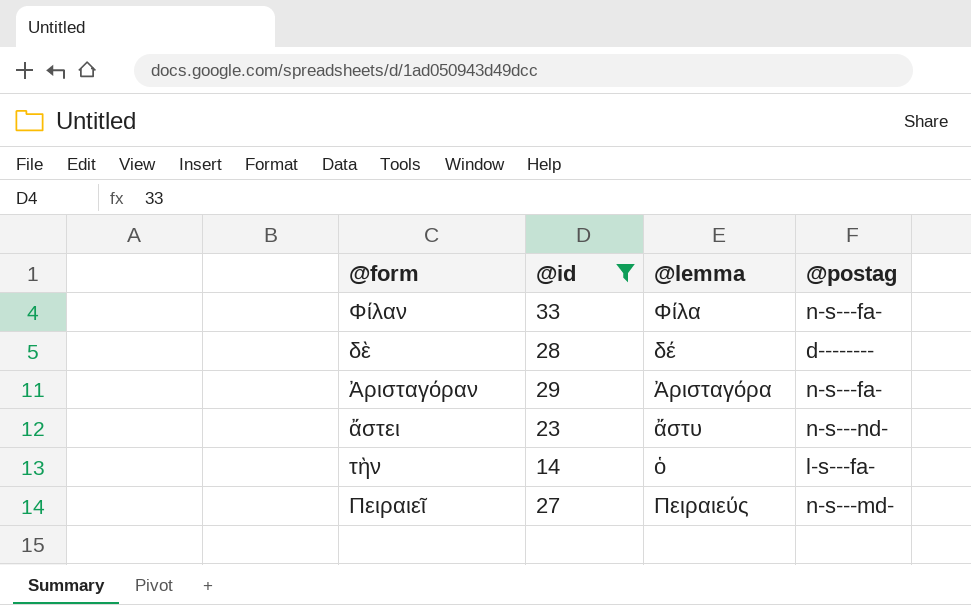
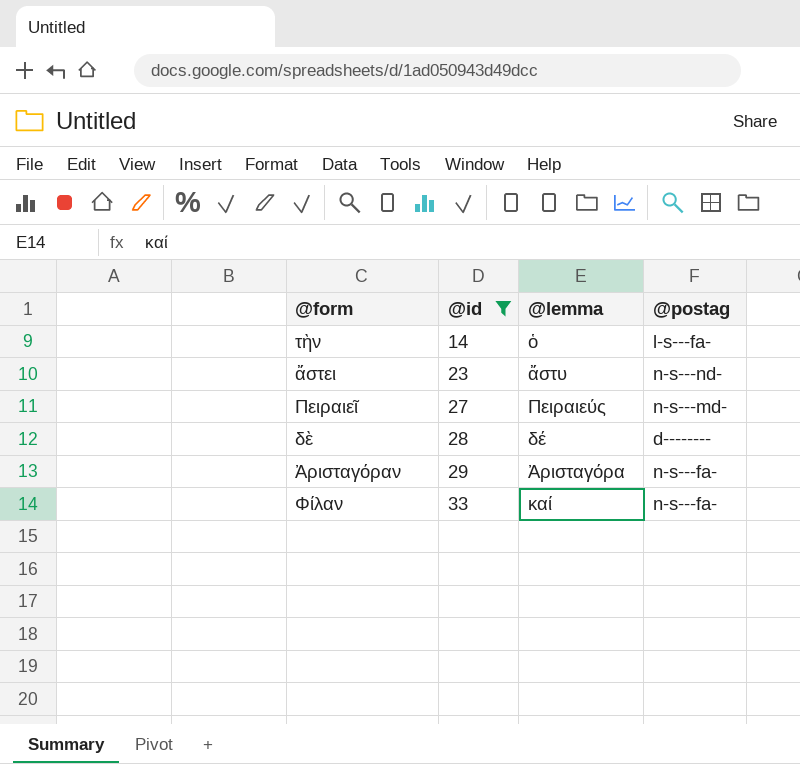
row order: none -> @id ascending
Φίλαν | @lemma: Φίλα -> καί

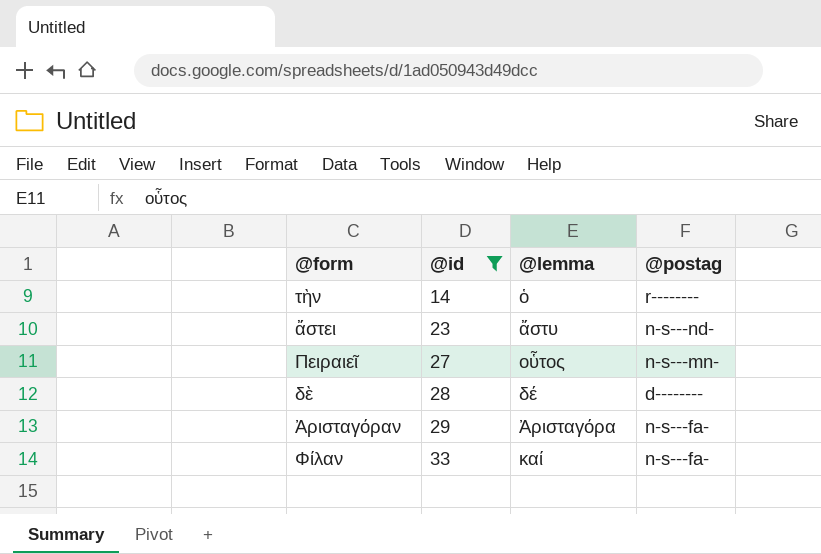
τὴν | @postag: l-s---fa- -> r--------
Πειραιεῖ | @lemma: Πειραιεύς -> οὗτος
Πειραιεῖ | @postag: n-s---md- -> n-s---mn-

